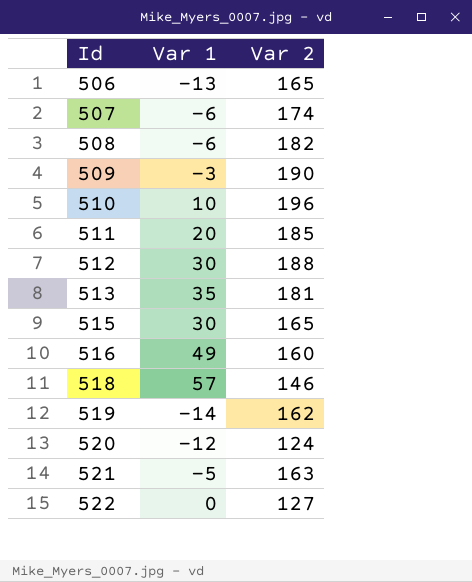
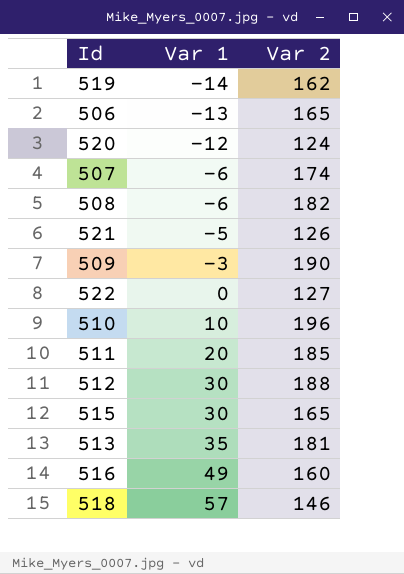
row order: Id ascending -> Var 1 ascending
521 | Var 2: 163 -> 126

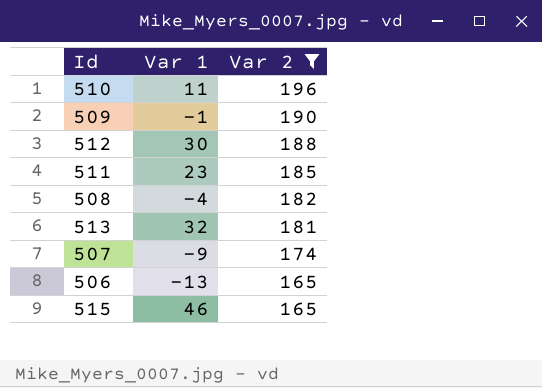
filter: none -> Var 2 >= 165
row order: Var 1 ascending -> Var 2 descending
510 | Var 1: 10 -> 11
509 | Var 1: -3 -> -1
511 | Var 1: 20 -> 23
508 | Var 1: -6 -> -4
513 | Var 1: 35 -> 32
507 | Var 1: -6 -> -9
515 | Var 1: 30 -> 46

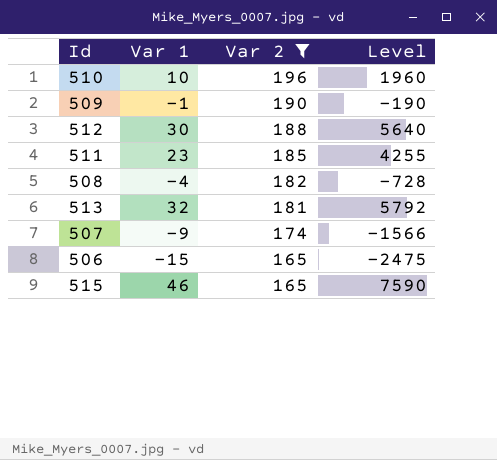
column Level | formula: none -> [Var 1] * [Var 2]
510 | Var 1: 11 -> 10
506 | Var 1: -13 -> -15

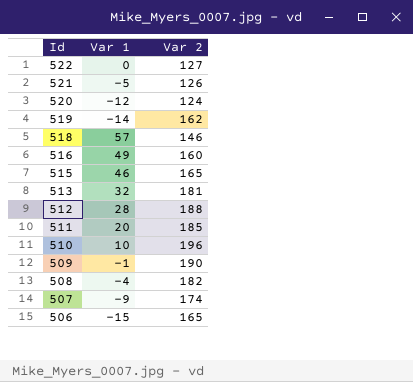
filter: Var 2 >= 165 -> none
row order: Var 2 descending -> Id descending
column Level | formula: [Var 1] * [Var 2] -> none
512 | Var 1: 30 -> 28
511 | Var 1: 23 -> 20

